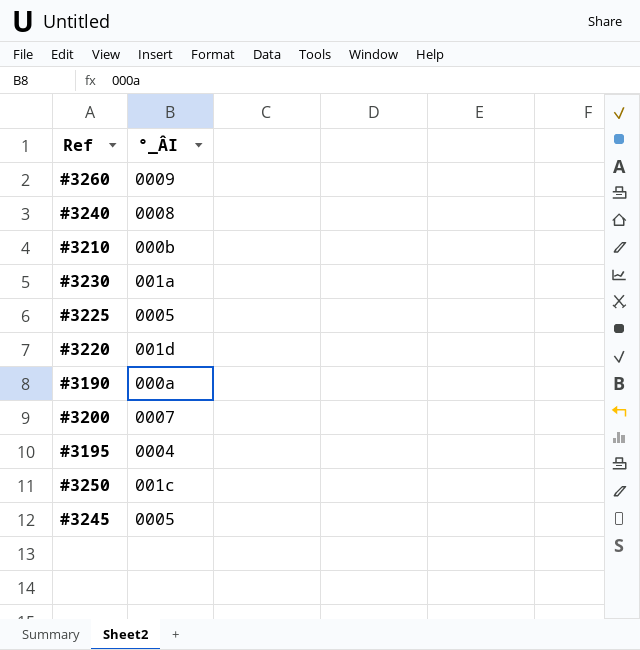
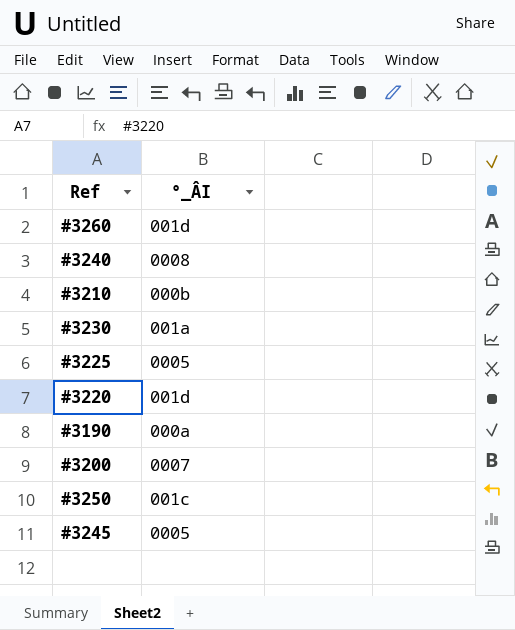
row #3195: 0004 -> none
#3260 | °_ÂI: 0009 -> 001d

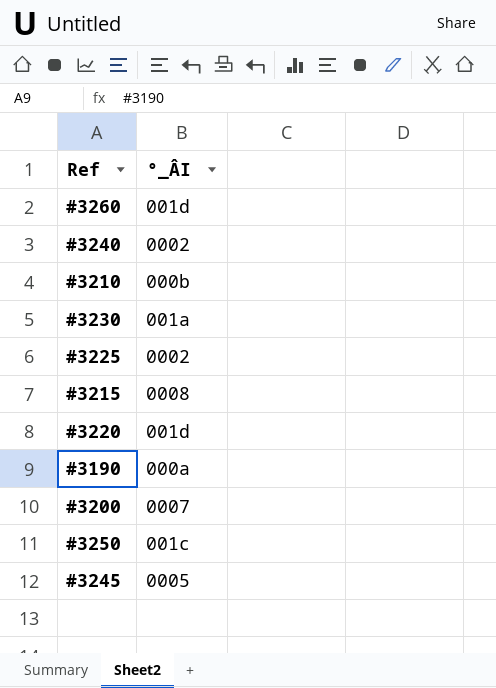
#3240 | °_ÂI: 0008 -> 0002
#3225 | °_ÂI: 0005 -> 0002
row #3215: none -> 0008

